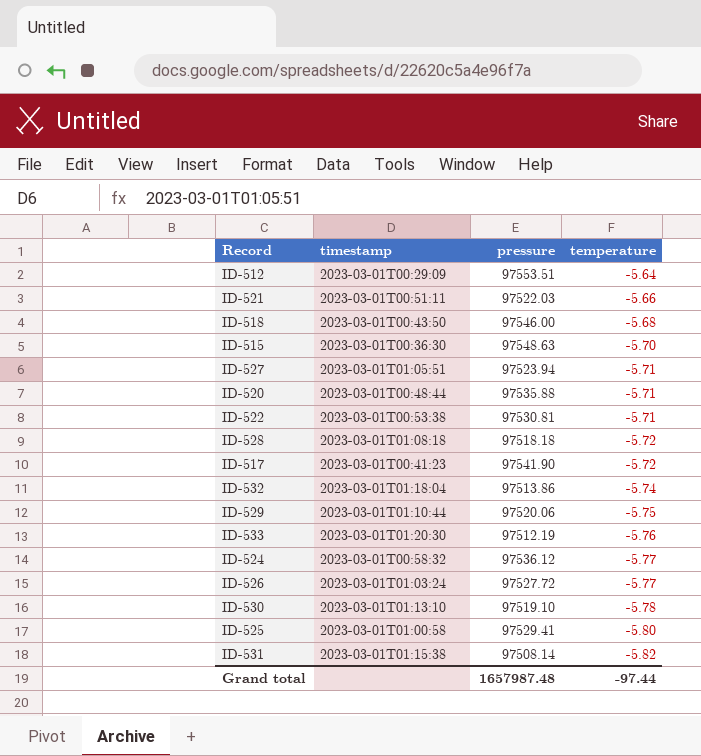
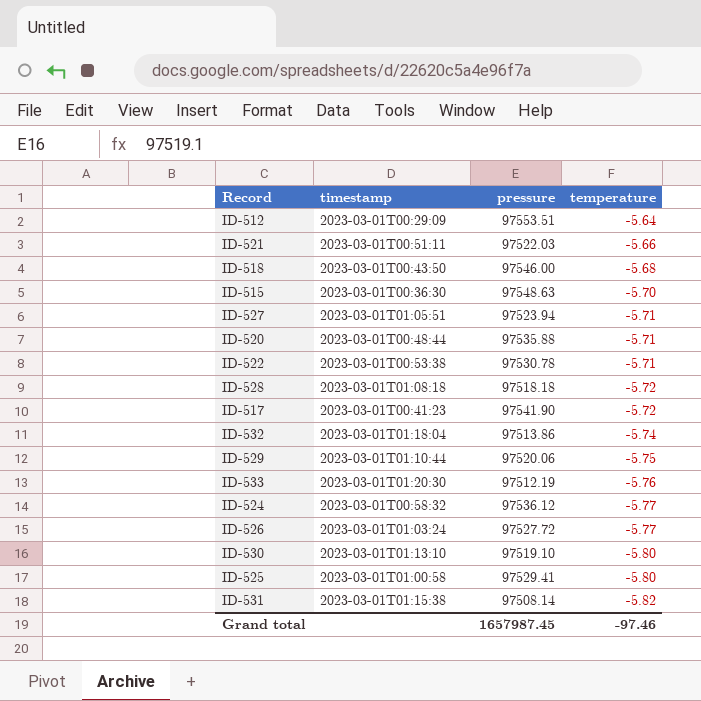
ID-522 | pressure: 97530.81 -> 97530.78
ID-530 | temperature: -5.78 -> -5.80
Grand total | pressure: 1657987.48 -> 1657987.45
Grand total | temperature: -97.44 -> -97.46

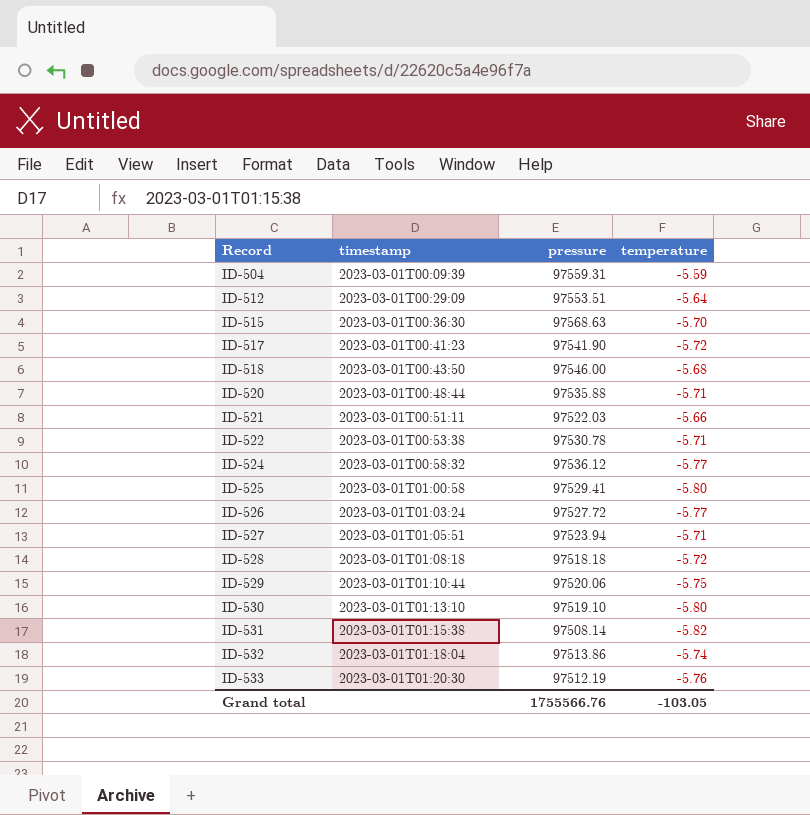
row order: temperature descending -> Record ascending
row ID-504: none -> 2023-03-01T00:09:39 | 97559.31 | -5.59
ID-515 | pressure: 97548.63 -> 97568.63
Grand total | pressure: 1657987.45 -> 1755566.76
Grand total | temperature: -97.46 -> -103.05

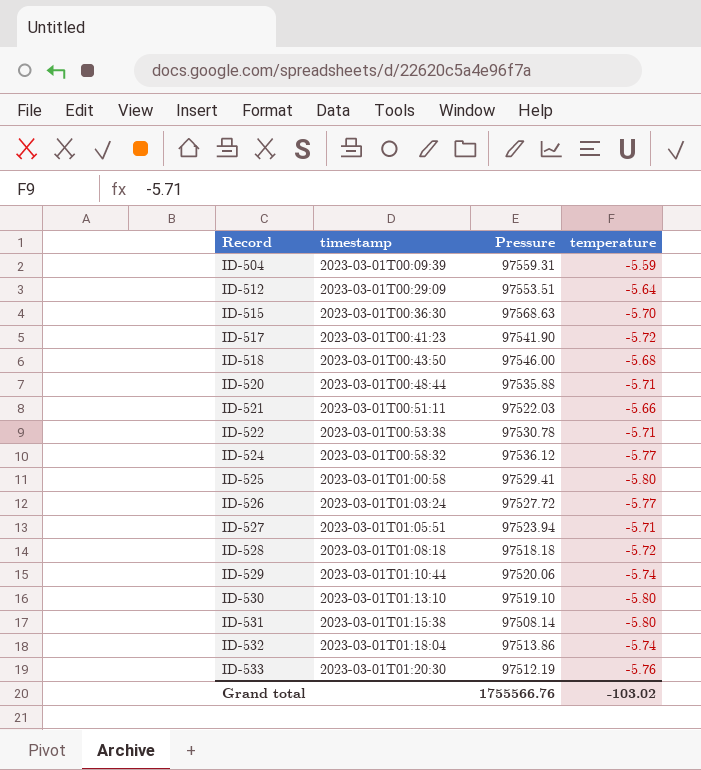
column name: pressure -> Pressure
ID-529 | temperature: -5.75 -> -5.74
ID-531 | temperature: -5.82 -> -5.80
Grand total | temperature: -103.05 -> -103.02

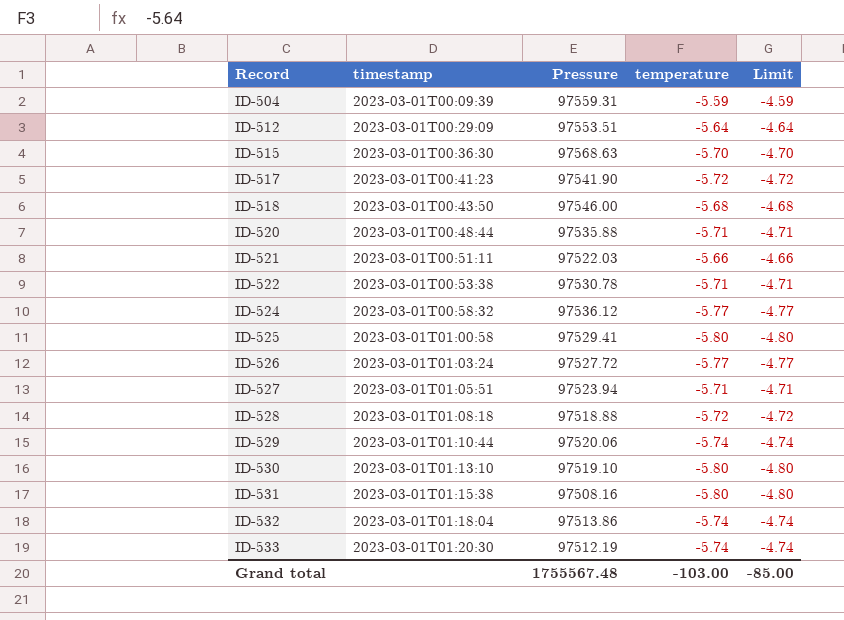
column Limit | formula: none -> [temperature] + 1
ID-528 | Pressure: 97518.18 -> 97518.88
ID-531 | Pressure: 97508.14 -> 97508.16
ID-533 | temperature: -5.76 -> -5.74
Grand total | Pressure: 1755566.76 -> 1755567.48
Grand total | temperature: -103.02 -> -103.00

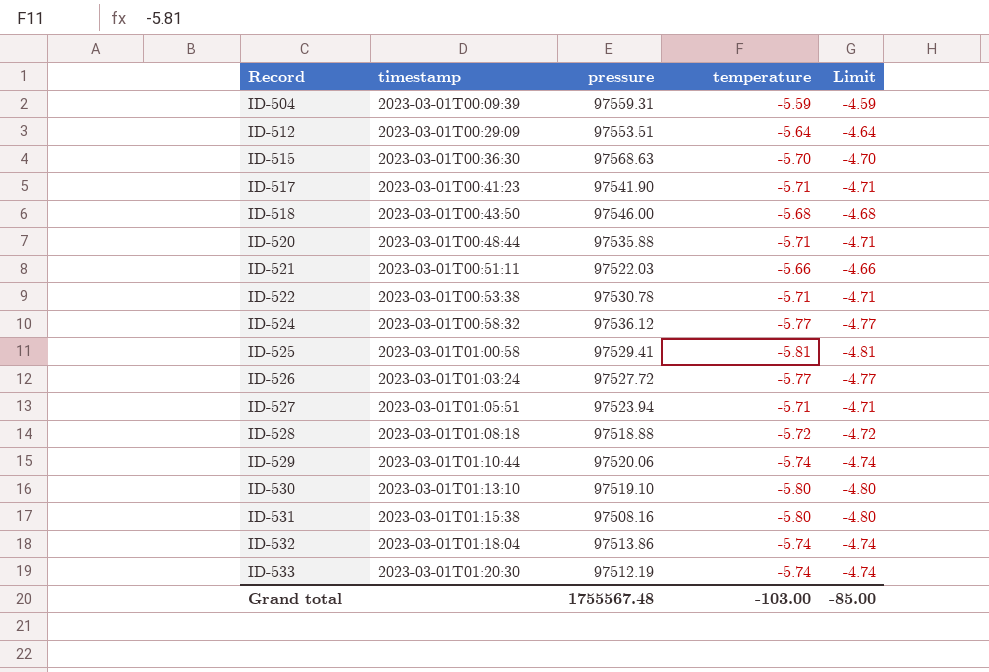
column name: Pressure -> pressure
ID-517 | temperature: -5.72 -> -5.71
ID-517 | Limit: -4.72 -> -4.71
ID-525 | temperature: -5.80 -> -5.81
ID-525 | Limit: -4.80 -> -4.81

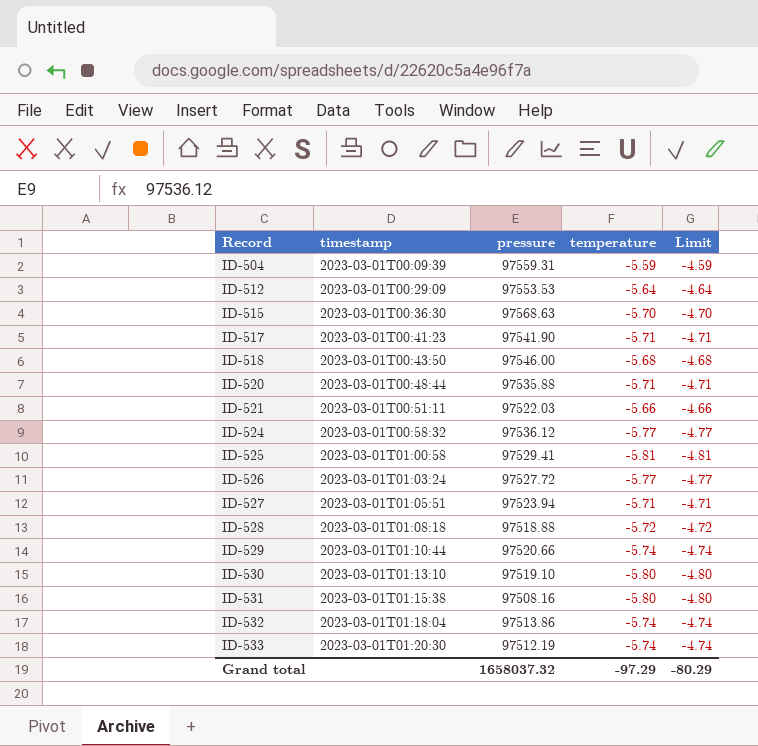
row ID-522: 2023-03-01T00:53:38 | 97530.78 | -5.71 | -4.71 -> none
ID-512 | pressure: 97553.51 -> 97553.53
ID-529 | pressure: 97520.06 -> 97520.66
Grand total | pressure: 1755567.48 -> 1658037.32
Grand total | temperature: -103.00 -> -97.29
Grand total | Limit: -85.00 -> -80.29

